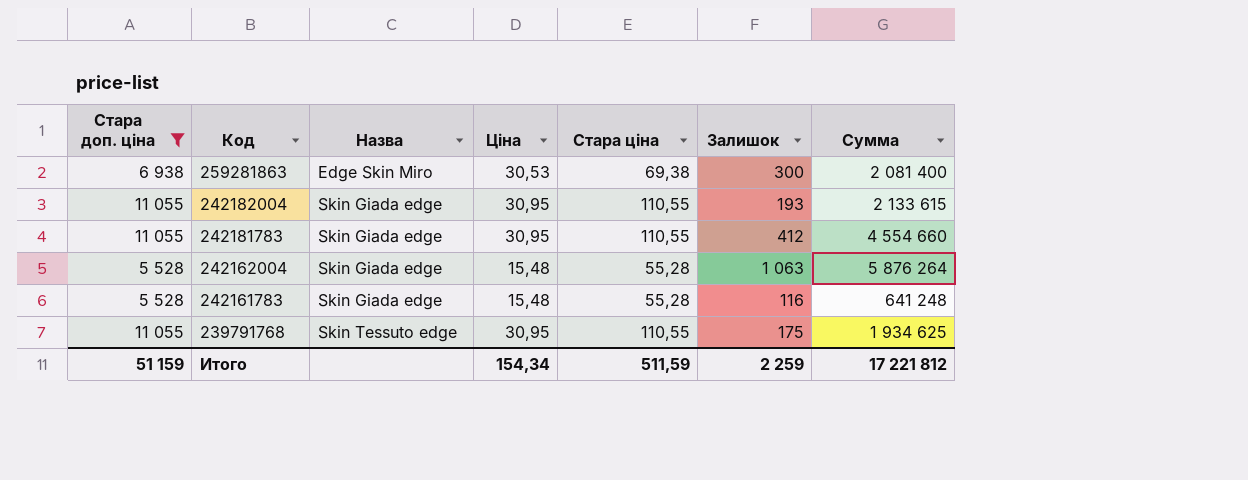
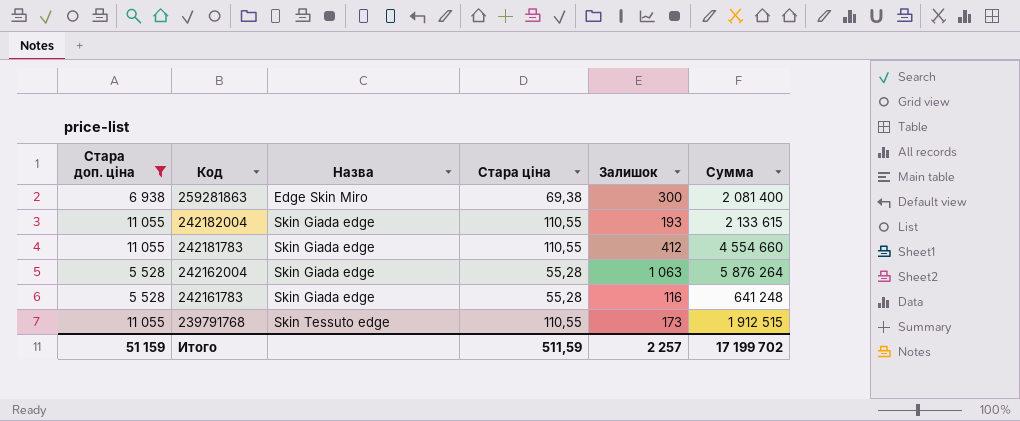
column Ціна | position: 4 -> none
239791768 | Залишок: 175 -> 173
239791768 | Сумма: 1 934 625 -> 1 912 515
Итого | Залишок: 2 259 -> 2 257
Итого | Сумма: 17 221 812 -> 17 199 702

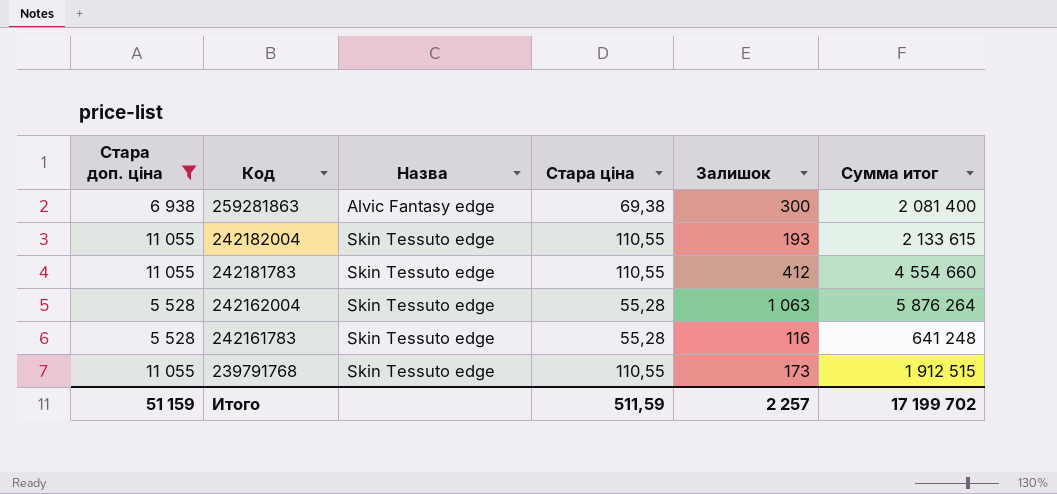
column name: Сумма -> Сумма итог
259281863 | Назва: Edge Skin Miro -> Alvic Fantasy edge
242182004 | Назва: Skin Giada edge -> Skin Tessuto edge
242181783 | Назва: Skin Giada edge -> Skin Tessuto edge
242162004 | Назва: Skin Giada edge -> Skin Tessuto edge
242161783 | Назва: Skin Giada edge -> Skin Tessuto edge

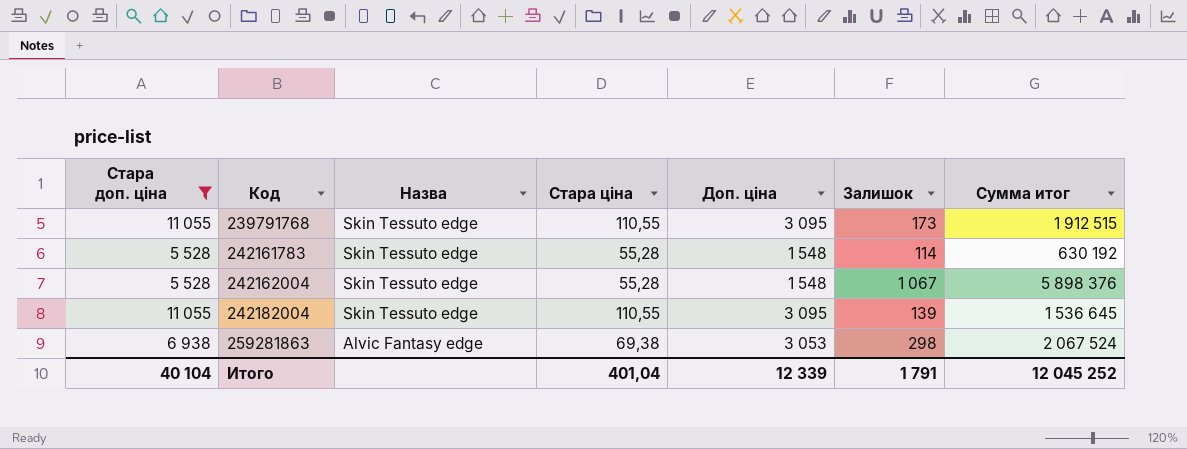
row order: Код descending -> Код ascending
column Доп. ціна | position: none -> 5
row 242181783: 11 055 | Skin Tessuto edge | 110,55 | 412 | 4 554 660 -> none
242161783 | Залишок: 116 -> 114
242161783 | Сумма итог: 641 248 -> 630 192
242162004 | Залишок: 1 063 -> 1 067
242162004 | Сумма итог: 5 876 264 -> 5 898 376
242182004 | Залишок: 193 -> 139
242182004 | Сумма итог: 2 133 615 -> 1 536 645
259281863 | Залишок: 300 -> 298
259281863 | Сумма итог: 2 081 400 -> 2 067 524
Итого | Стара доп. ціна: 51 159 -> 40 104
Итого | Стара ціна: 511,59 -> 401,04
Итого | Залишок: 2 257 -> 1 791
Итого | Сумма итог: 17 199 702 -> 12 045 252

